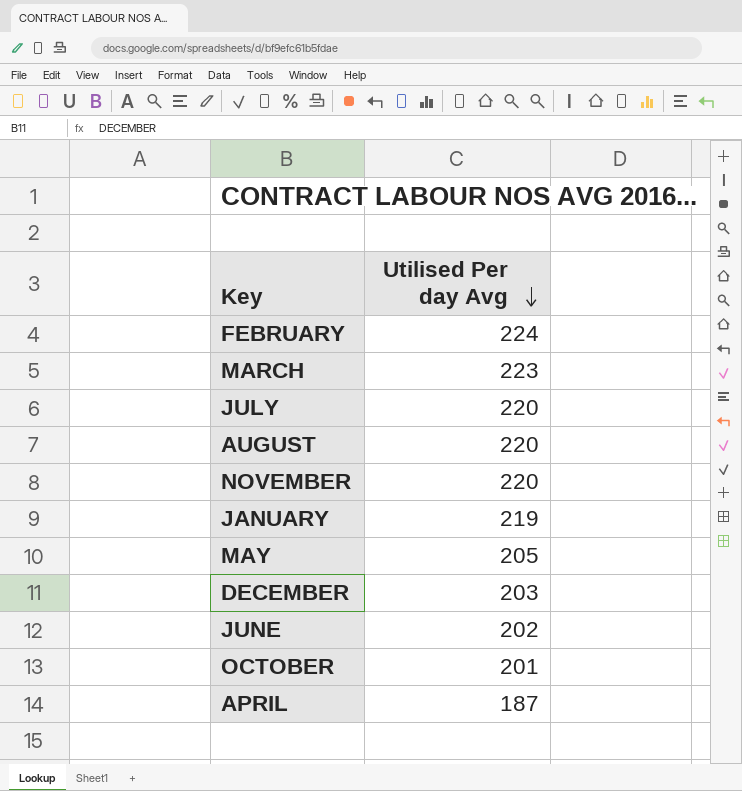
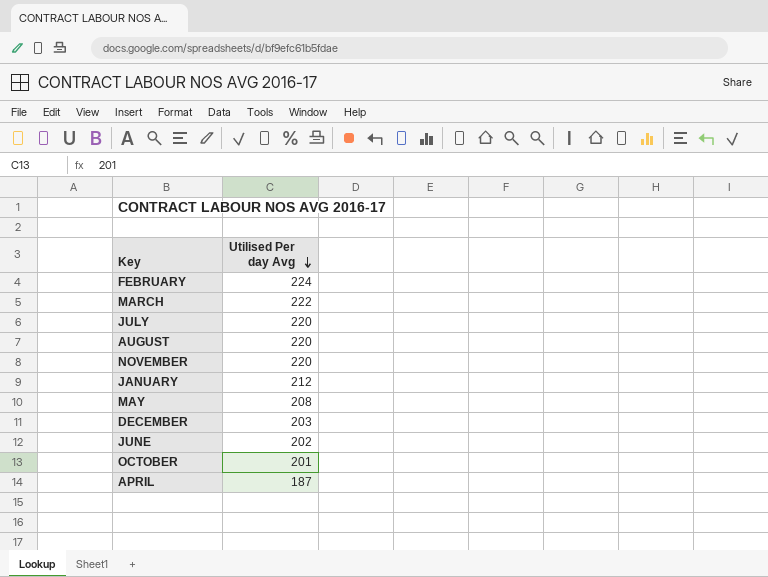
MARCH | Utilised Per day Avg: 223 -> 222
JANUARY | Utilised Per day Avg: 219 -> 212
MAY | Utilised Per day Avg: 205 -> 208

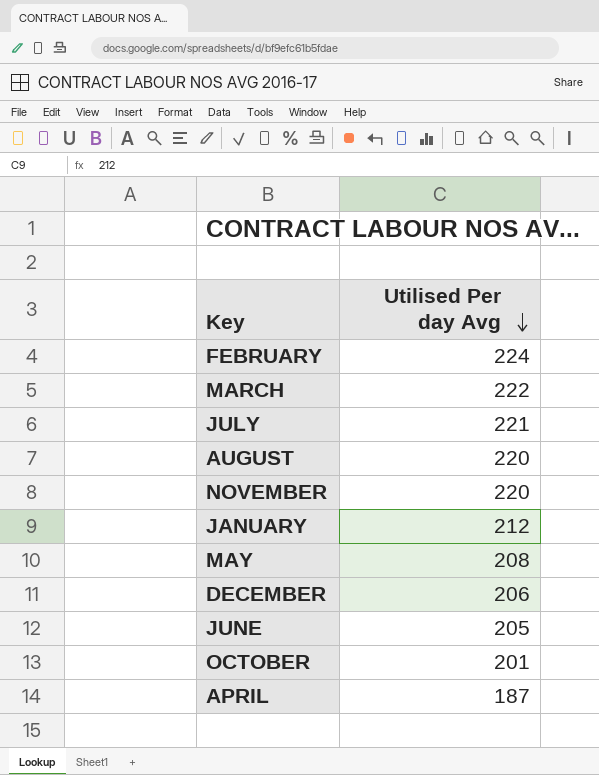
JULY | Utilised Per day Avg: 220 -> 221
DECEMBER | Utilised Per day Avg: 203 -> 206
JUNE | Utilised Per day Avg: 202 -> 205

